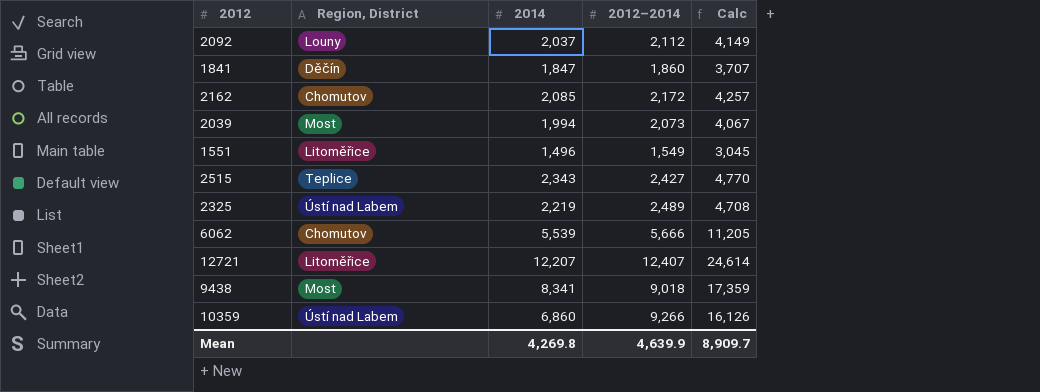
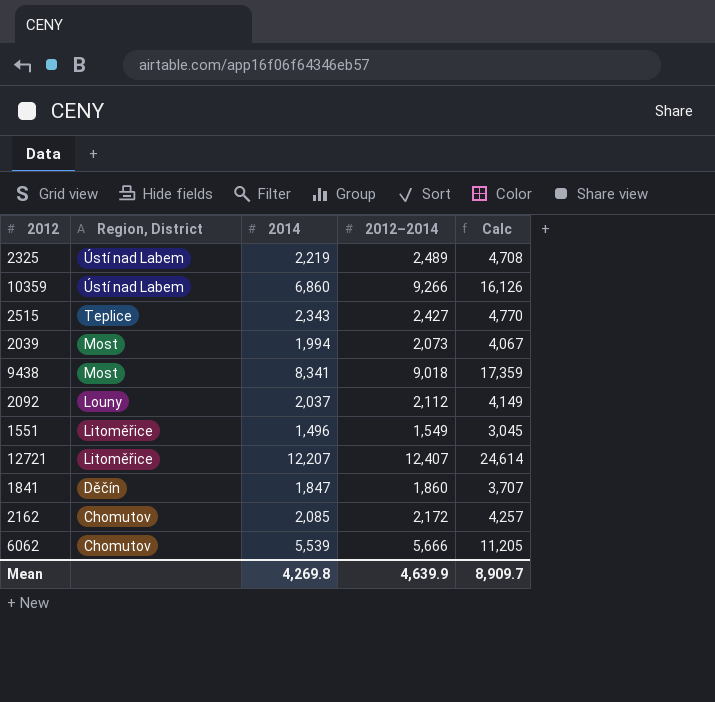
row order: none -> Region, District descending

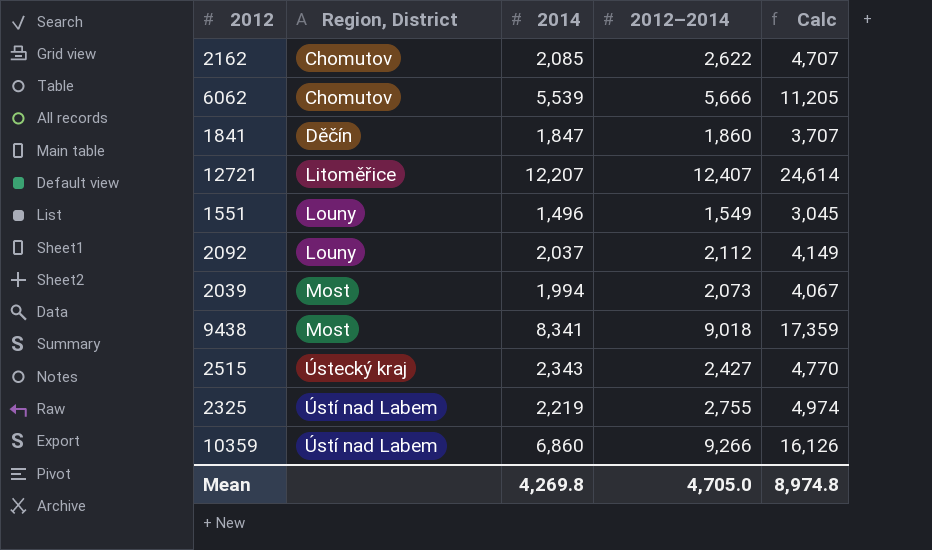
row order: Region, District descending -> Region, District ascending
2162 | 2012–2014: 2,172 -> 2,622
2162 | Calc: 4,257 -> 4,707
1551 | Region, District: Litoměřice -> Louny
2515 | Region, District: Teplice -> Ústecký kraj
2325 | 2012–2014: 2,489 -> 2,755
2325 | Calc: 4,708 -> 4,974
Mean | 2012–2014: 4,639.9 -> 4,705.0
Mean | Calc: 8,909.7 -> 8,974.8

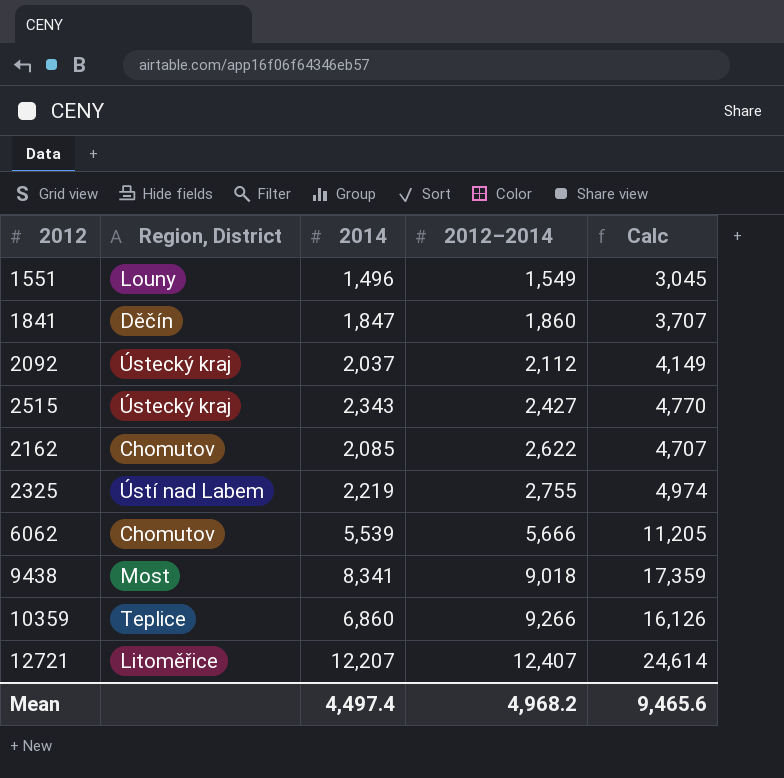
row order: Region, District ascending -> 2012–2014 ascending
row 2039: Most | 1,994 | 2,073 | 4,067 -> none
2092 | Region, District: Louny -> Ústecký kraj
10359 | Region, District: Ústí nad Labem -> Teplice
Mean | 2014: 4,269.8 -> 4,497.4
Mean | 2012–2014: 4,705.0 -> 4,968.2
Mean | Calc: 8,974.8 -> 9,465.6

